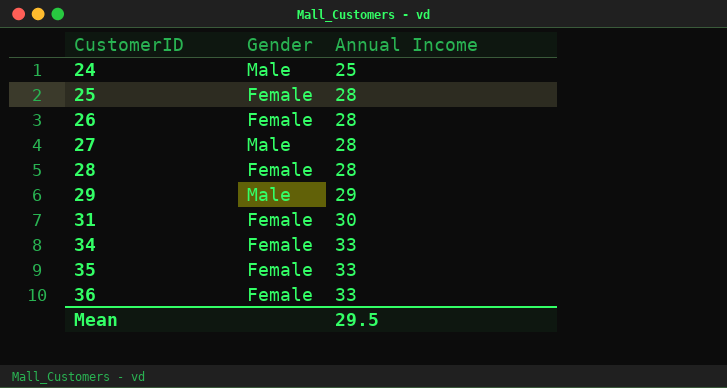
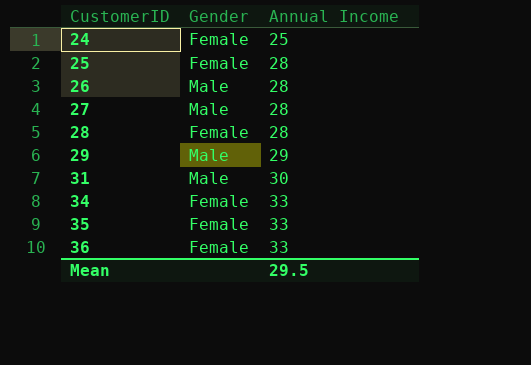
24 | Gender: Male -> Female
26 | Gender: Female -> Male
31 | Gender: Female -> Male

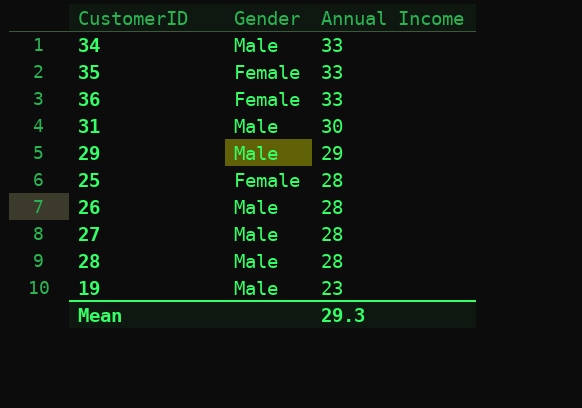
row order: CustomerID ascending -> Annual Income descending
row 24: Female | 25 -> none
34 | Gender: Female -> Male
28 | Gender: Female -> Male
row 19: none -> Male | 23
Mean | Annual Income: 29.5 -> 29.3

